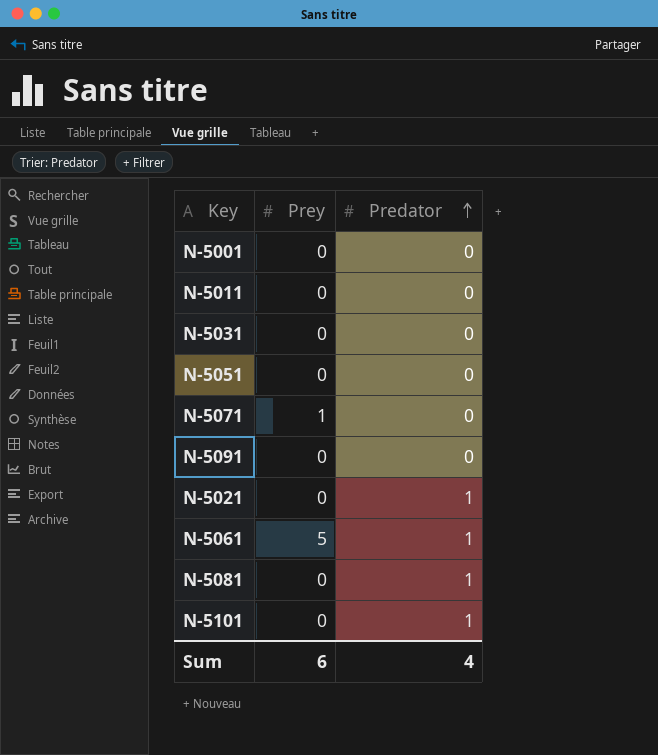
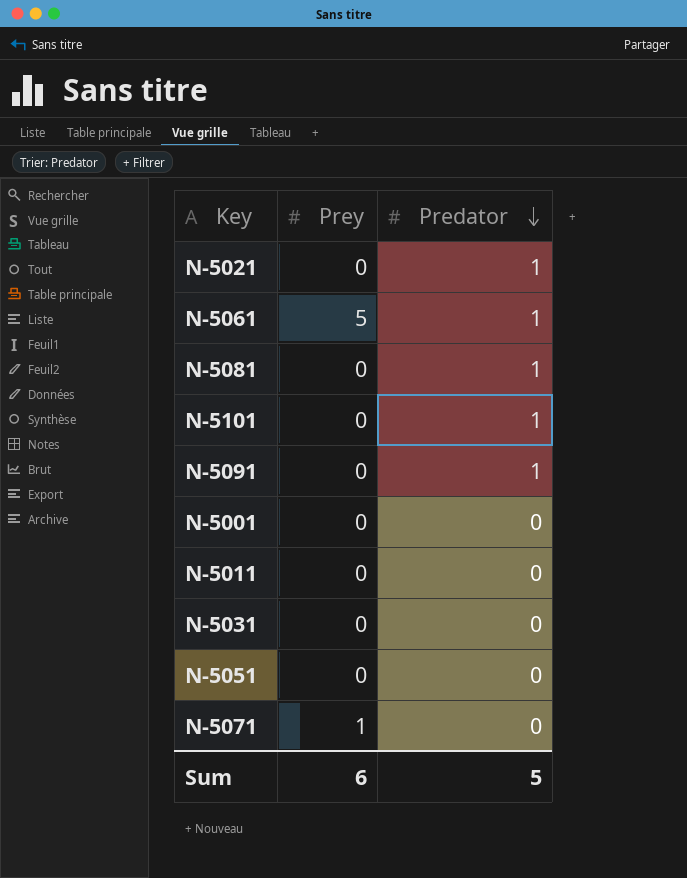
row order: Predator ascending -> Predator descending
N-5091 | Predator: 0 -> 1
Sum | Predator: 4 -> 5

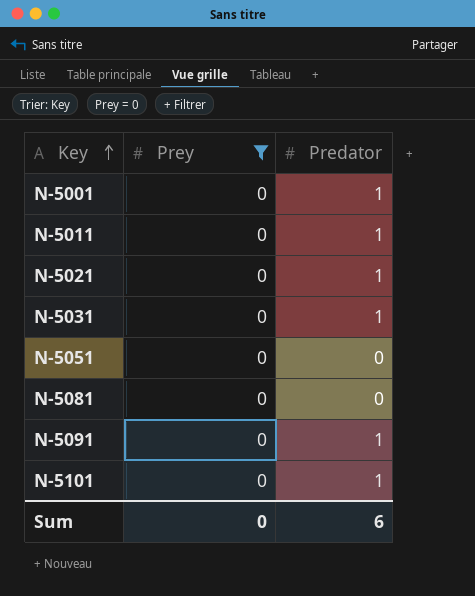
filter: none -> Prey = 0
row order: Predator descending -> Key ascending
N-5001 | Predator: 0 -> 1
N-5011 | Predator: 0 -> 1
N-5031 | Predator: 0 -> 1
N-5081 | Predator: 1 -> 0
Sum | Prey: 6 -> 0
Sum | Predator: 5 -> 6

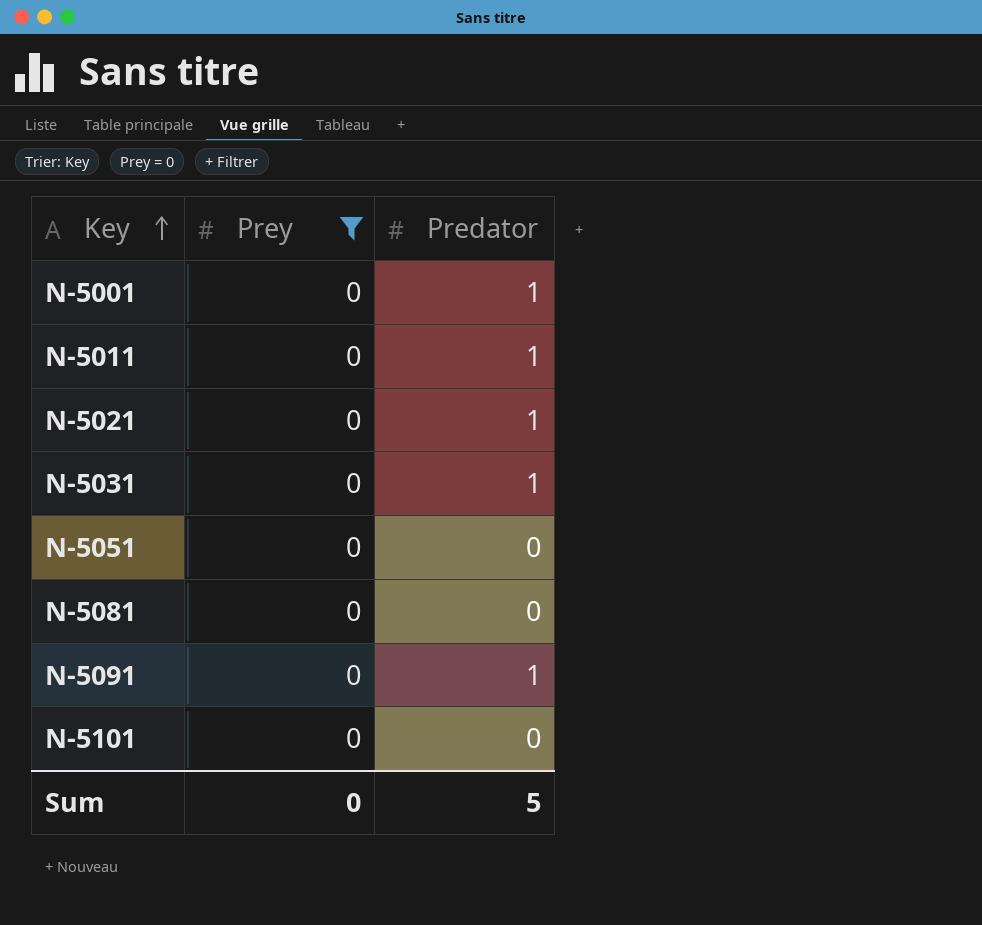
N-5101 | Predator: 1 -> 0
Sum | Predator: 6 -> 5

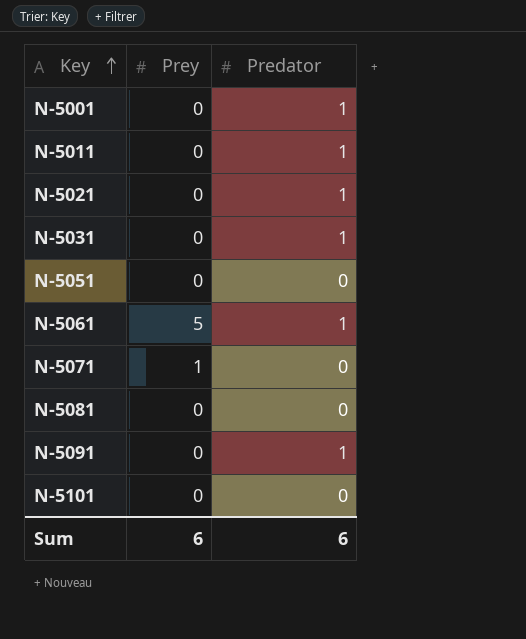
filter: Prey = 0 -> none
Sum | Prey: 0 -> 6
Sum | Predator: 5 -> 6

